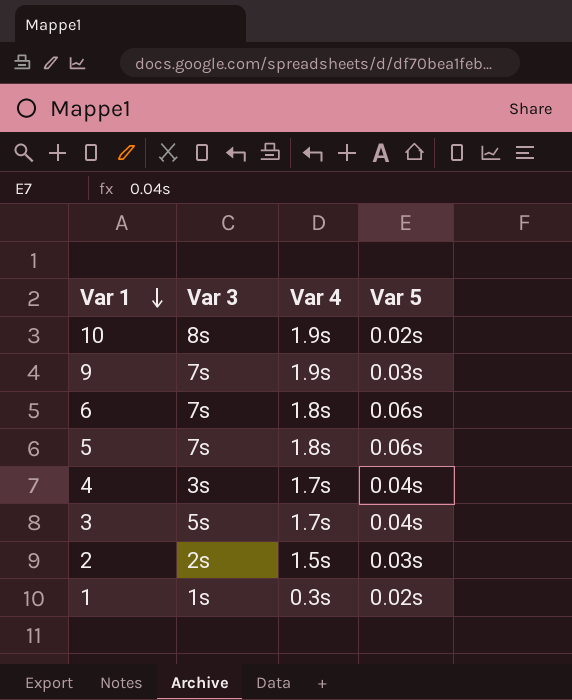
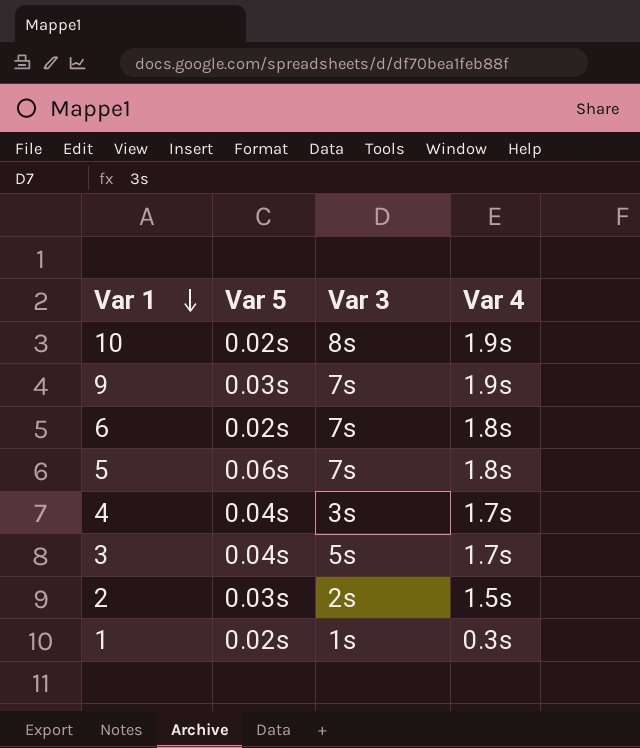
column Var 5 | position: 4 -> 2
6 | Var 5: 0.06s -> 0.02s

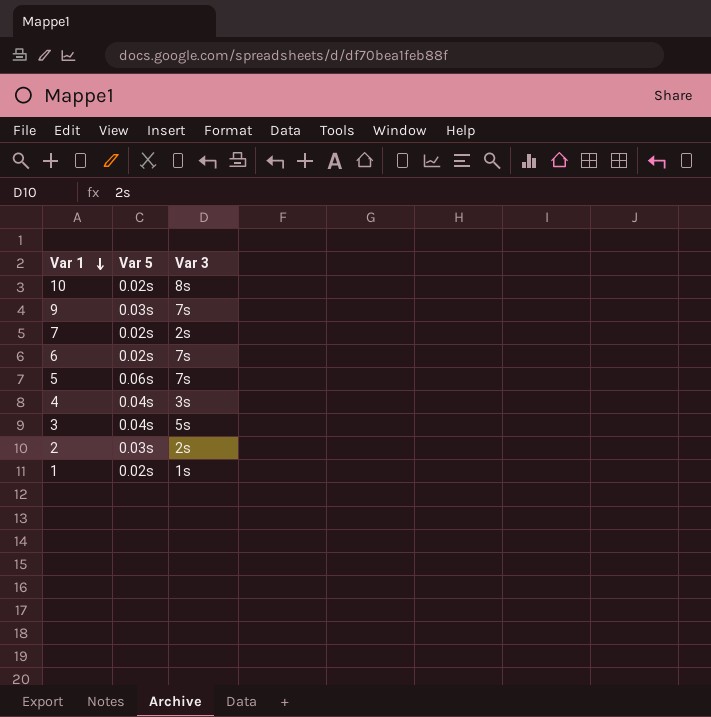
column Var 4 | position: 4 -> none
row 7: none -> 0.02s | 2s

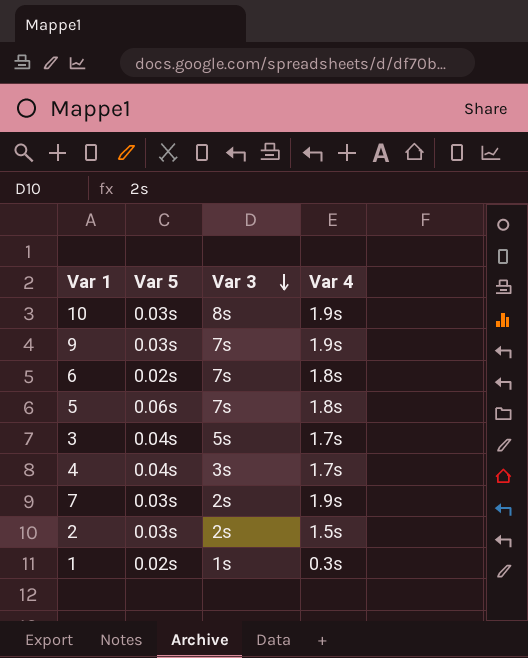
row order: Var 1 descending -> Var 3 descending
column Var 4 | position: none -> 4
10 | Var 5: 0.02s -> 0.03s
7 | Var 5: 0.02s -> 0.03s

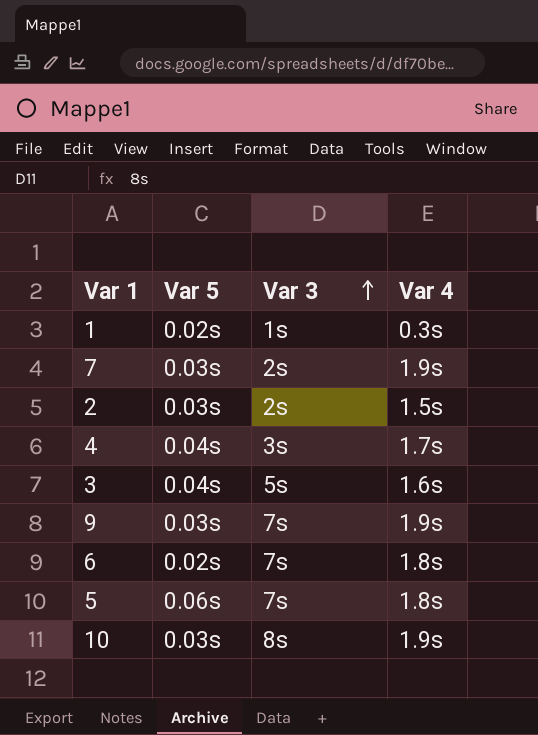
row order: Var 3 descending -> Var 3 ascending
3 | Var 4: 1.7s -> 1.6s

